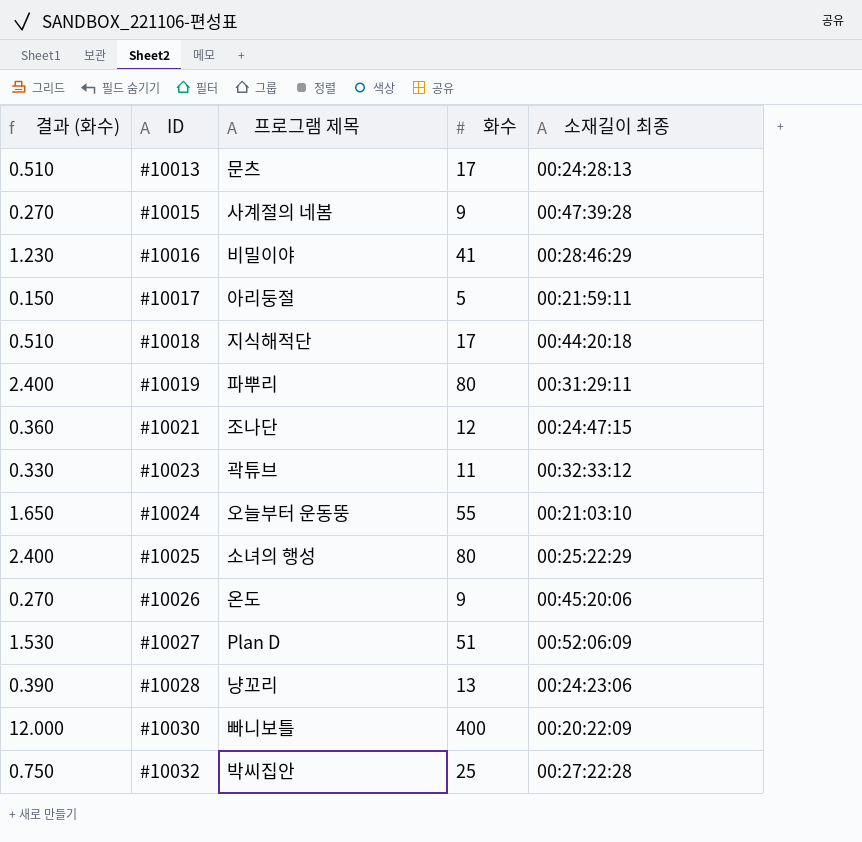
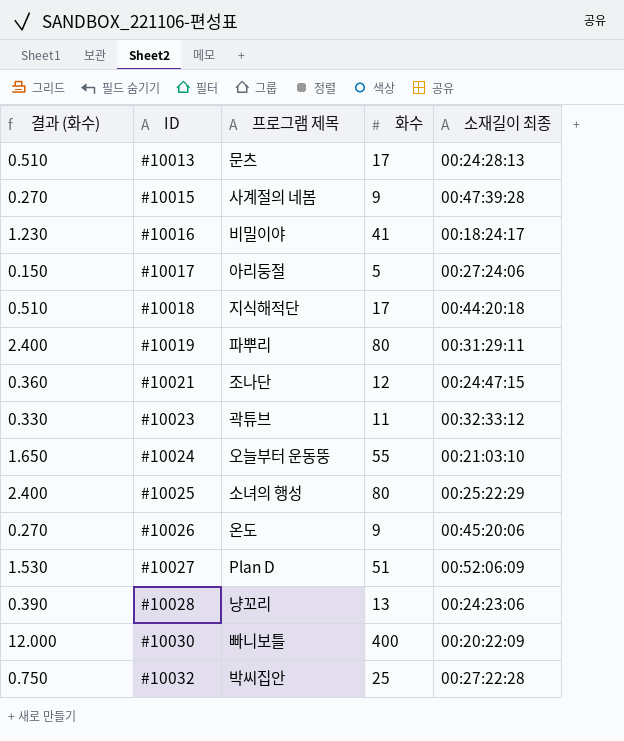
#10016 | 소재길이 최종: 00:28:46:29 -> 00:18:24:17
#10017 | 소재길이 최종: 00:21:59:11 -> 00:27:24:06

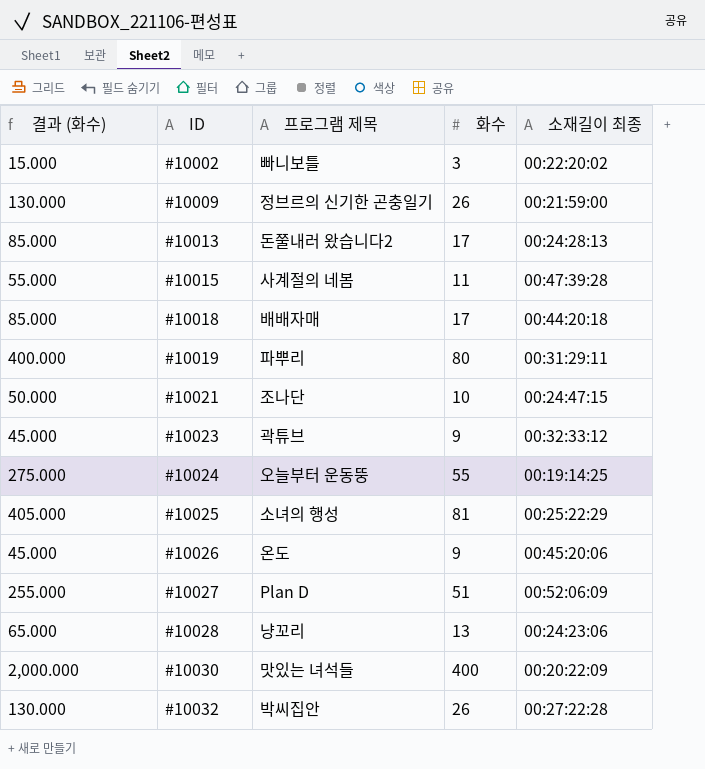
column 결과 (화수) | formula: [화수] * 0.03 -> [화수] * 5
row #10016: 1.230 | 비밀이야 | 41 | 00:18:24:17 -> none
row #10017: 0.150 | 아리둥절 | 5 | 00:27:24:06 -> none
row #10002: none -> 15.000 | 빠니보틀 | 3 | 00:22:20:02
row #10009: none -> 130.000 | 정브르의 신기한 곤충일기 | 26 | 00:21:59:00
#10013 | 프로그램 제목: 문츠 -> 돈쭐내러 왔습니다2
#10015 | 화수: 9 -> 11
#10018 | 프로그램 제목: 지식해적단 -> 배배자매
#10021 | 화수: 12 -> 10
#10023 | 화수: 11 -> 9
#10024 | 소재길이 최종: 00:21:03:10 -> 00:19:14:25
#10025 | 화수: 80 -> 81
#10030 | 프로그램 제목: 빠니보틀 -> 맛있는 녀석들
#10032 | 화수: 25 -> 26

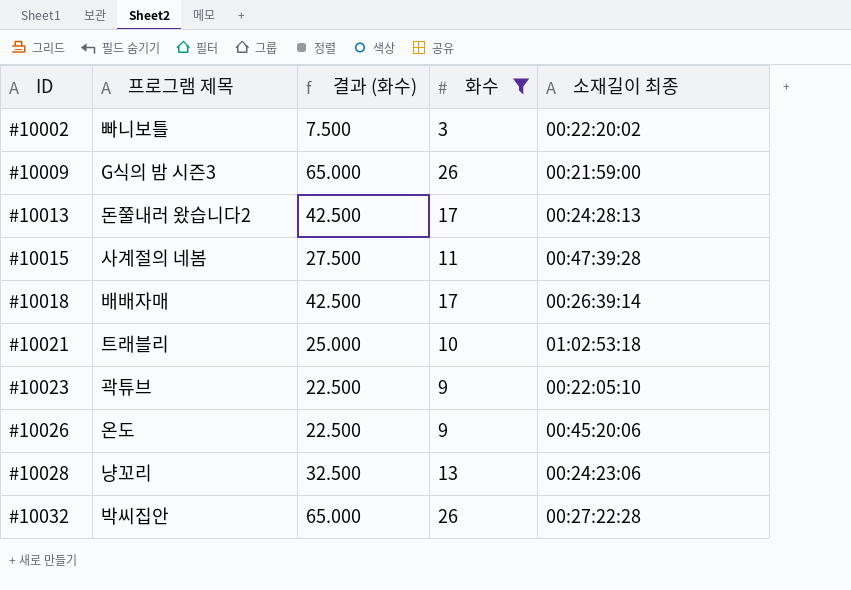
filter: none -> 화수 <= 26
column 결과 (화수) | formula: [화수] * 5 -> [화수] * 2.5
column 결과 (화수) | position: 1 -> 3
#10009 | 프로그램 제목: 정브르의 신기한 곤충일기 -> G식의 밤 시즌3
#10018 | 소재길이 최종: 00:44:20:18 -> 00:26:39:14
#10021 | 프로그램 제목: 조나단 -> 트래블리
#10021 | 소재길이 최종: 00:24:47:15 -> 01:02:53:18
#10023 | 소재길이 최종: 00:32:33:12 -> 00:22:05:10

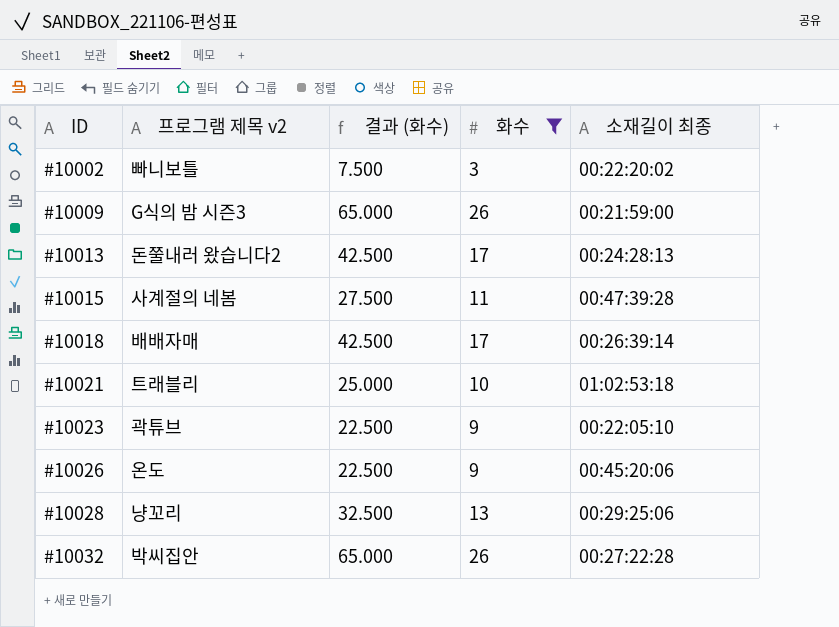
column name: 프로그램 제목 -> 프로그램 제목 v2
#10028 | 소재길이 최종: 00:24:23:06 -> 00:29:25:06

